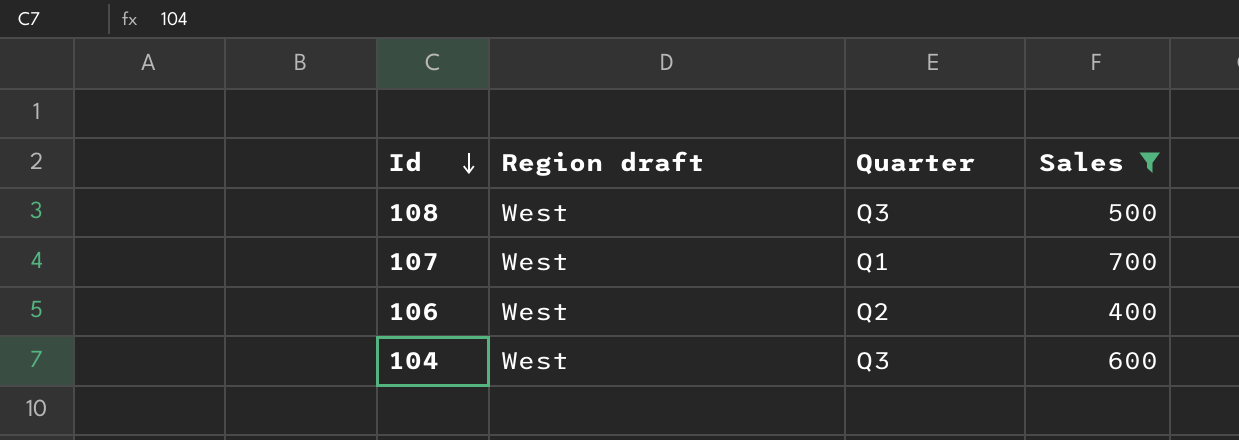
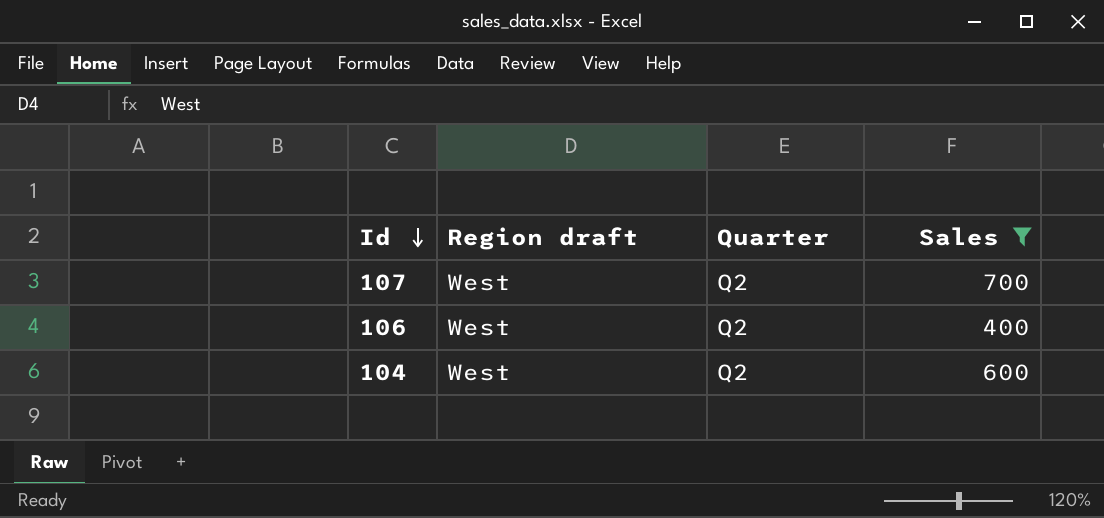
row 108: West | Q3 | 500 -> none
107 | Quarter: Q1 -> Q2
104 | Quarter: Q3 -> Q2

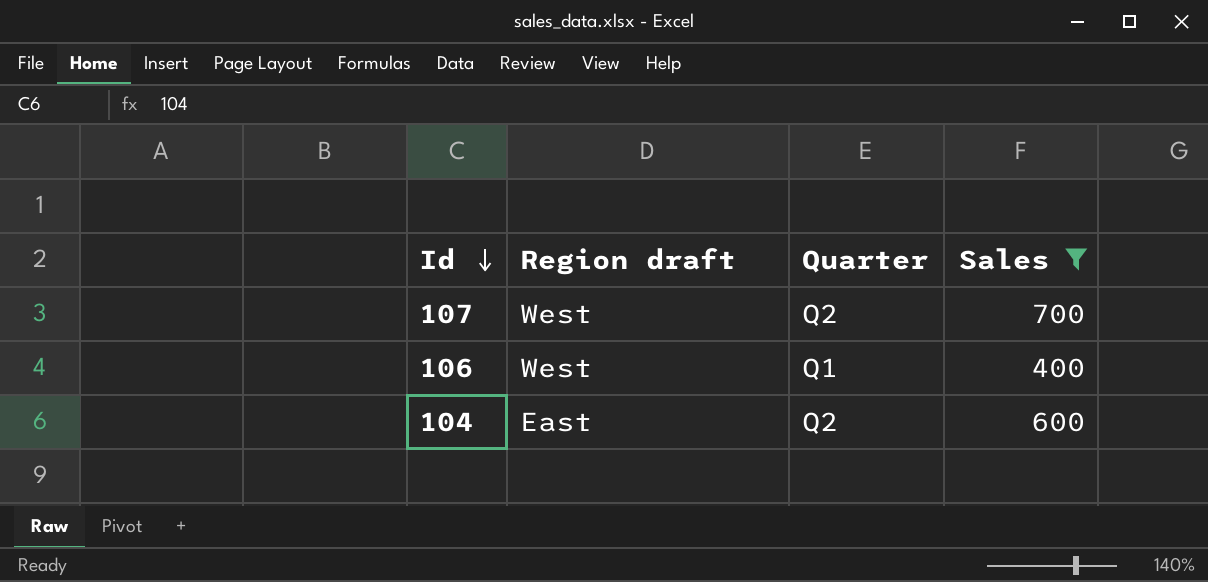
106 | Quarter: Q2 -> Q1
104 | Region draft: West -> East

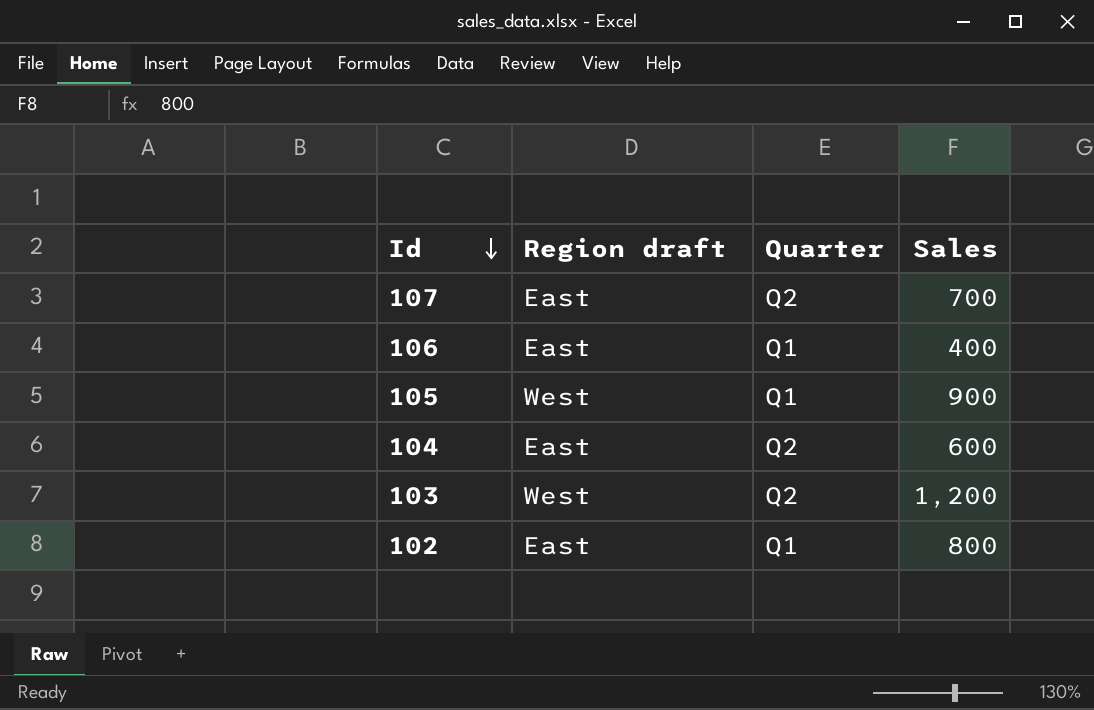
filter: Sales <= 700 -> none
107 | Region draft: West -> East
106 | Region draft: West -> East

